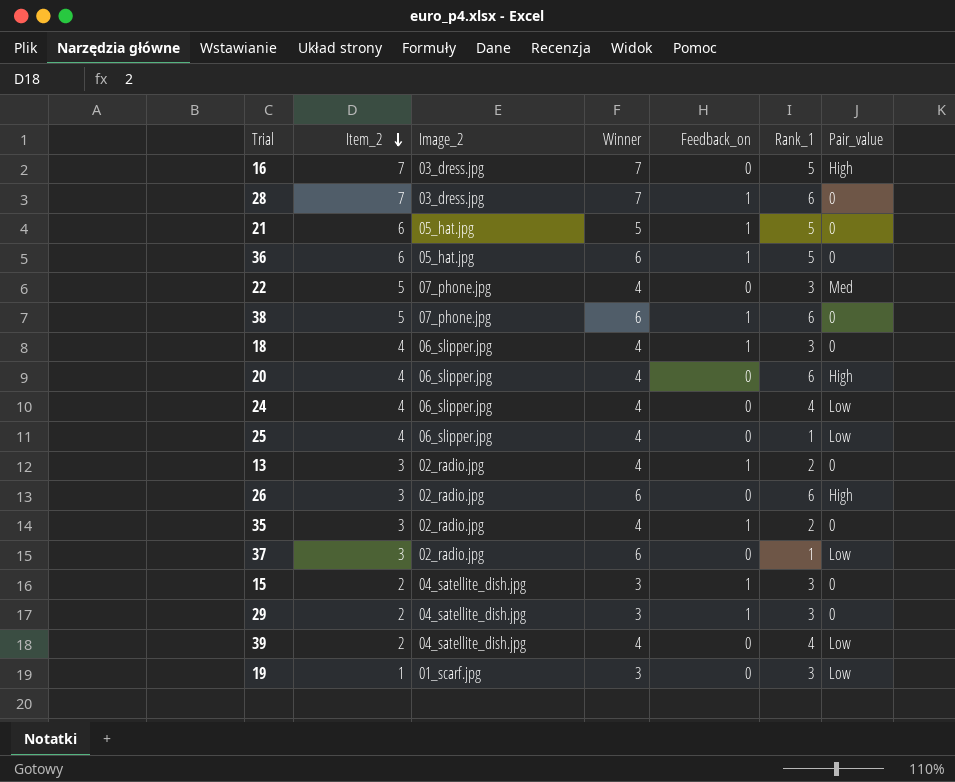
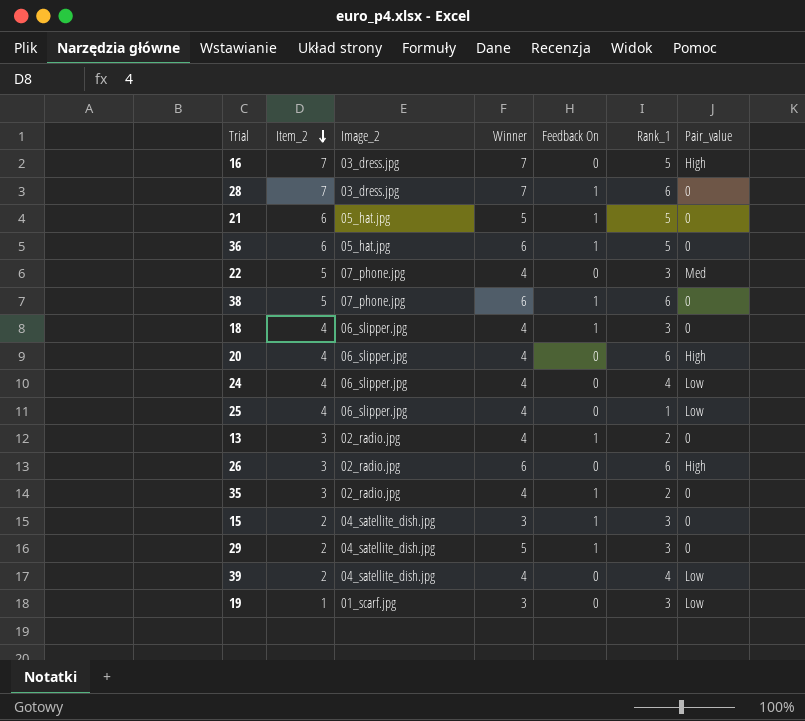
column name: Feedback_on -> Feedback On
row 37: 3 | 02_radio.jpg | 6 | 0 | 1 | Low -> none
29 | Winner: 3 -> 5

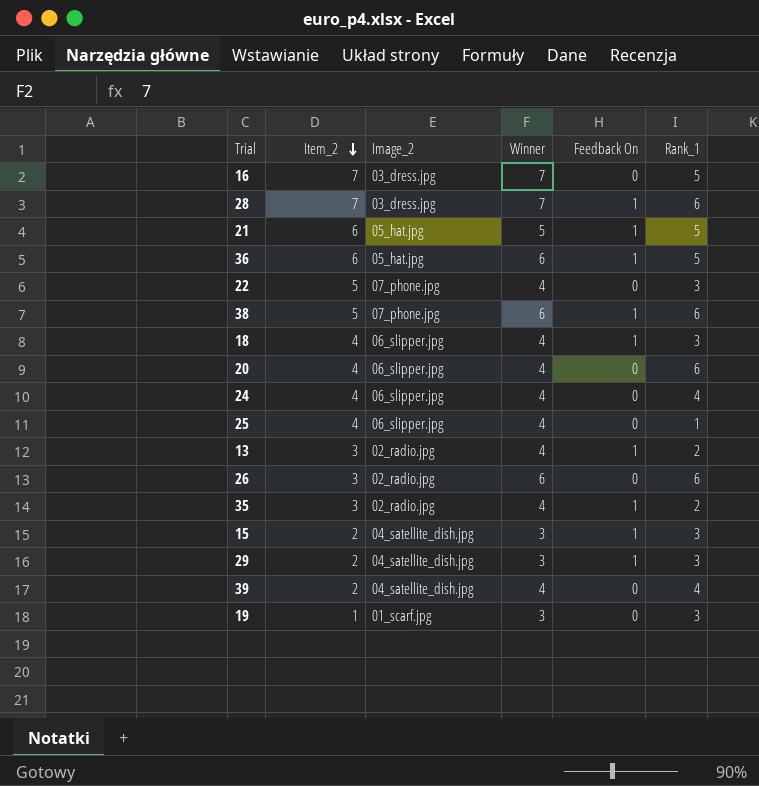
column Pair_value | position: 7 -> none
29 | Winner: 5 -> 3

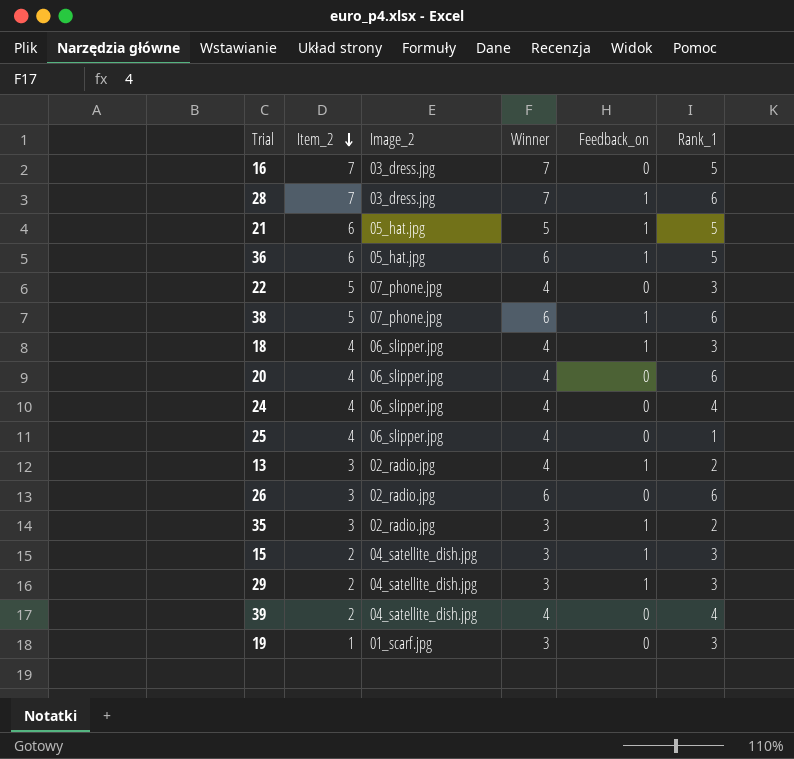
column name: Feedback On -> Feedback_on
35 | Winner: 4 -> 3

